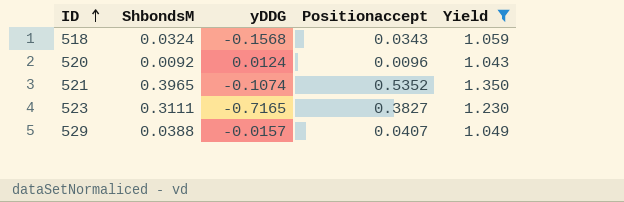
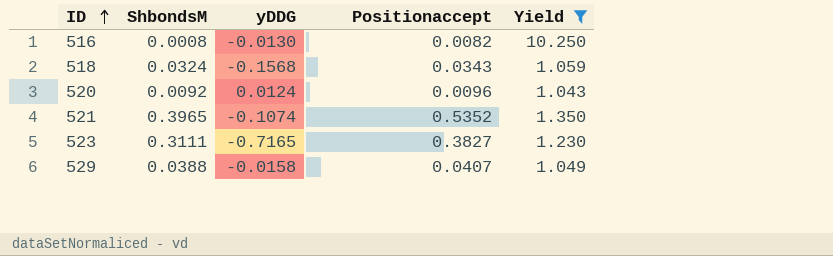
row 516: none -> 0.0008 | -0.0130 | 0.0082 | 10.250
529 | yDDG: -0.0157 -> -0.0158

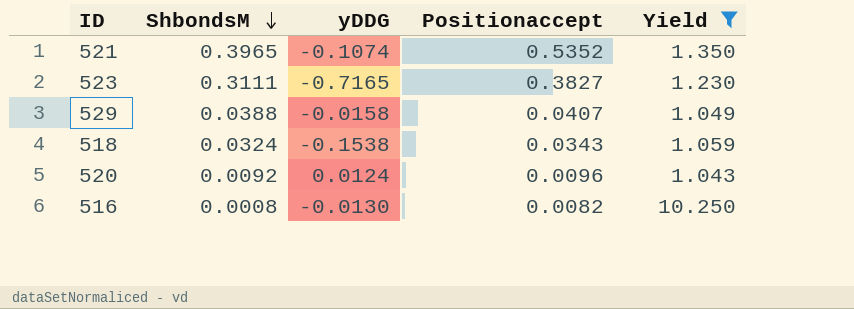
row order: ID ascending -> ShbondsM descending
518 | yDDG: -0.1568 -> -0.1538

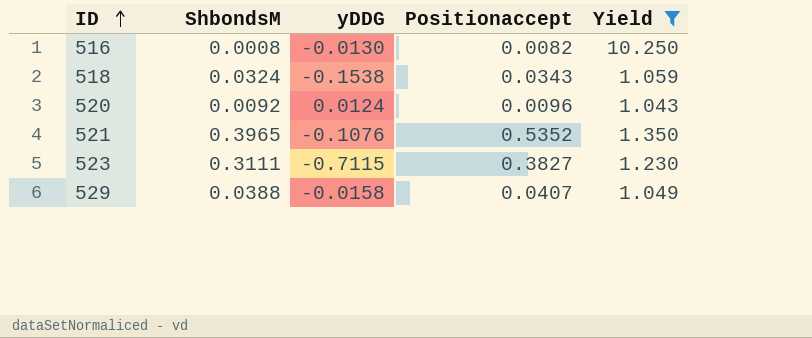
row order: ShbondsM descending -> ID ascending
521 | yDDG: -0.1074 -> -0.1076
523 | yDDG: -0.7165 -> -0.7115

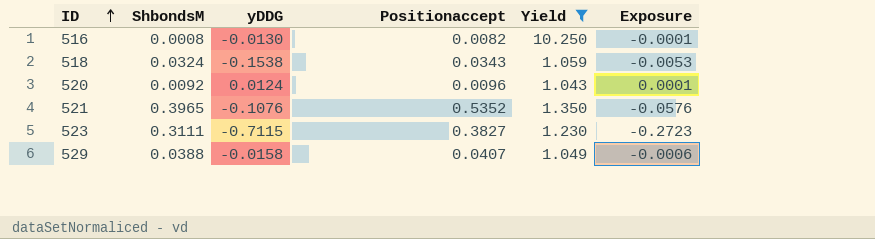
column Exposure | formula: none -> [yDDG] * [Positionaccept]

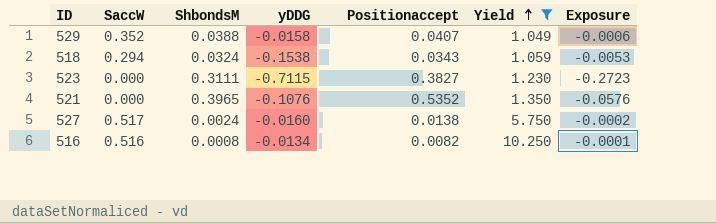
row order: ID ascending -> Yield ascending
column SaccW | position: none -> 2
row 520: 0.0092 | 0.0124 | 0.0096 | 1.043 | 0.0001 -> none
row 527: none -> 0.517 | 0.0024 | -0.0160 | 0.0138 | 5.750 | -0.0002
516 | yDDG: -0.0130 -> -0.0134

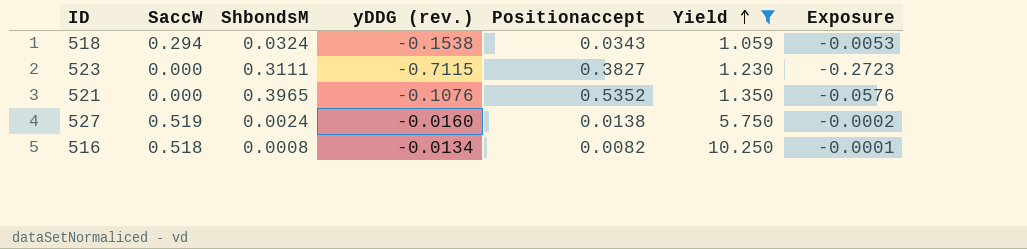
column name: yDDG -> yDDG (rev.)
row 529: 0.352 | 0.0388 | -0.0158 | 0.0407 | 1.049 | -0.0006 -> none
527 | SaccW: 0.517 -> 0.519
516 | SaccW: 0.516 -> 0.518

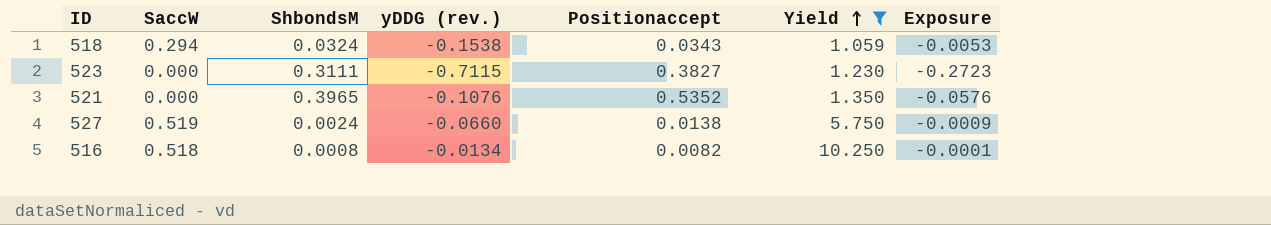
527 | yDDG (rev.): -0.0160 -> -0.0660
527 | Exposure: -0.0002 -> -0.0009

